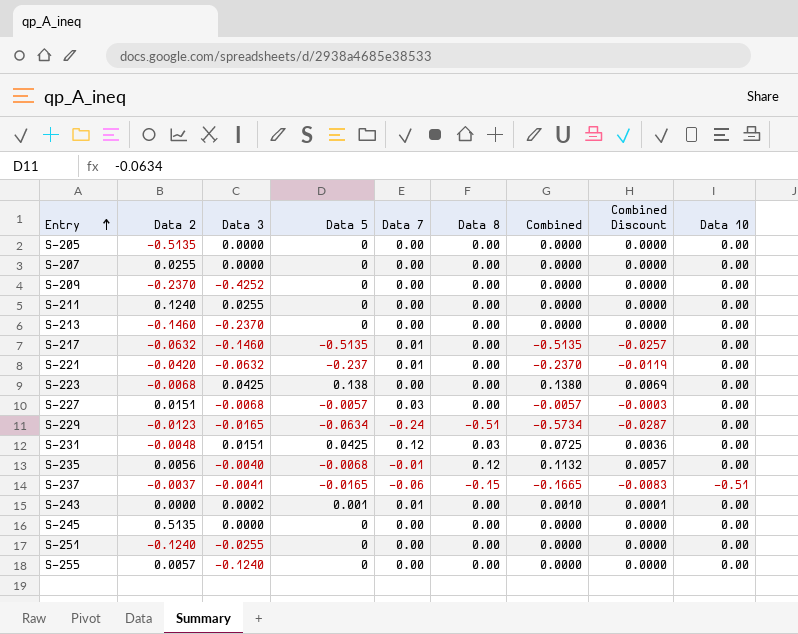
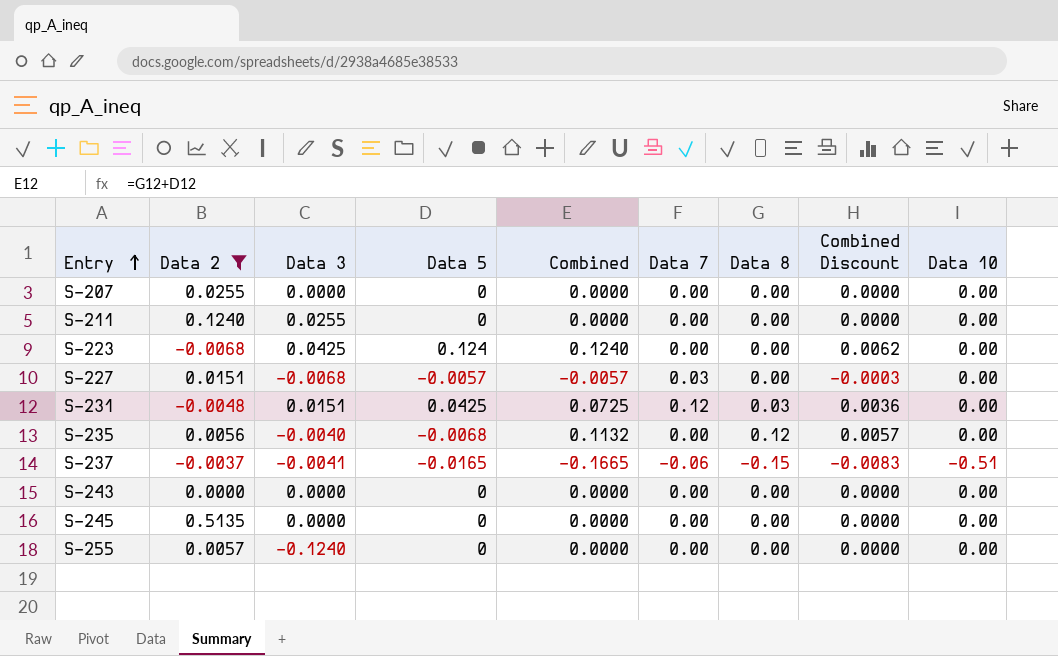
filter: none -> Data 2 >= -0.0068
column Combined | position: 7 -> 5
S-223 | Data 5: 0.138 -> 0.124
S-223 | Combined: 0.1380 -> 0.1240
S-223 | Combined Discount: 0.0069 -> 0.0062
S-235 | Data 7: -0.01 -> 0.00
S-243 | Data 3: 0.0002 -> 0.0000
S-243 | Data 5: 0.001 -> 0
S-243 | Combined: 0.0010 -> 0.0000
S-243 | Data 7: 0.01 -> 0.00
S-243 | Combined Discount: 0.0001 -> 0.0000

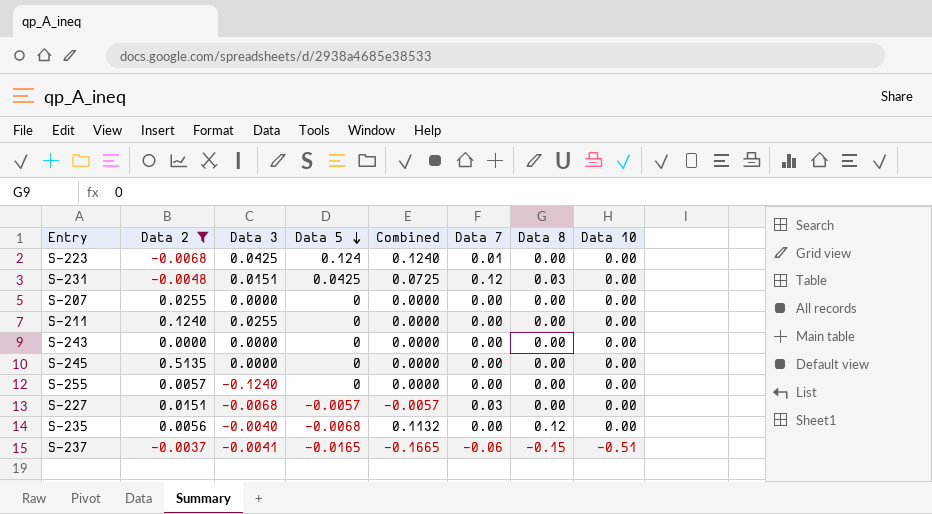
row order: Entry ascending -> Data 5 descending
column Combined Discount | formula: [Combined] * 0.05 -> none
S-223 | Data 7: 0.00 -> 0.01

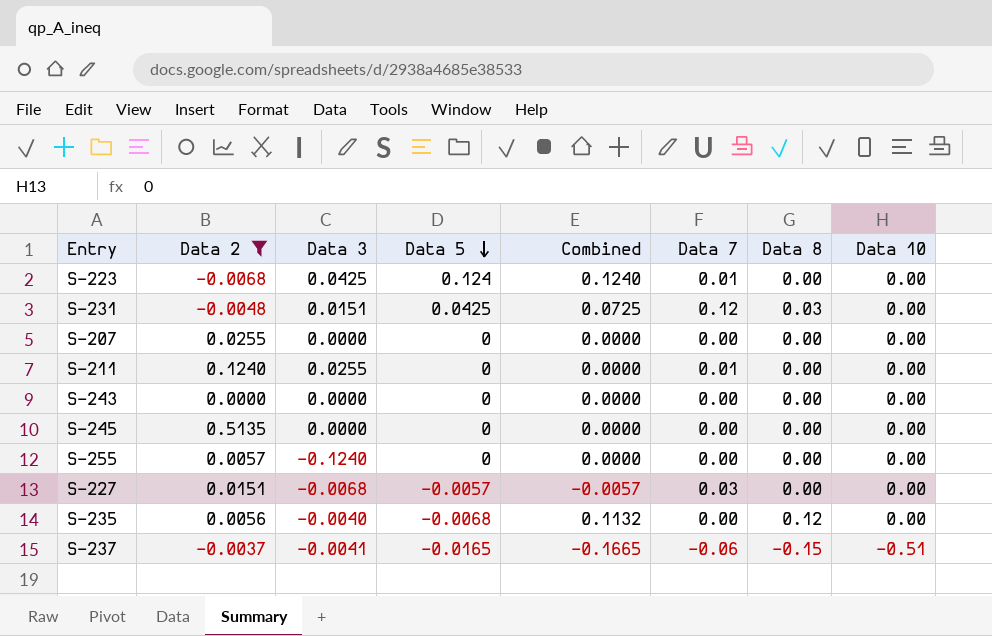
S-211 | Data 7: 0.00 -> 0.01

